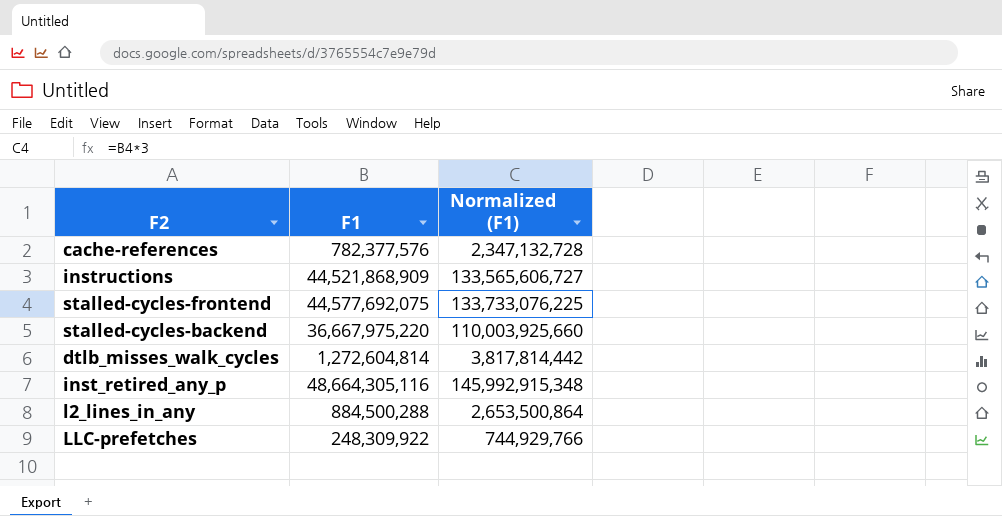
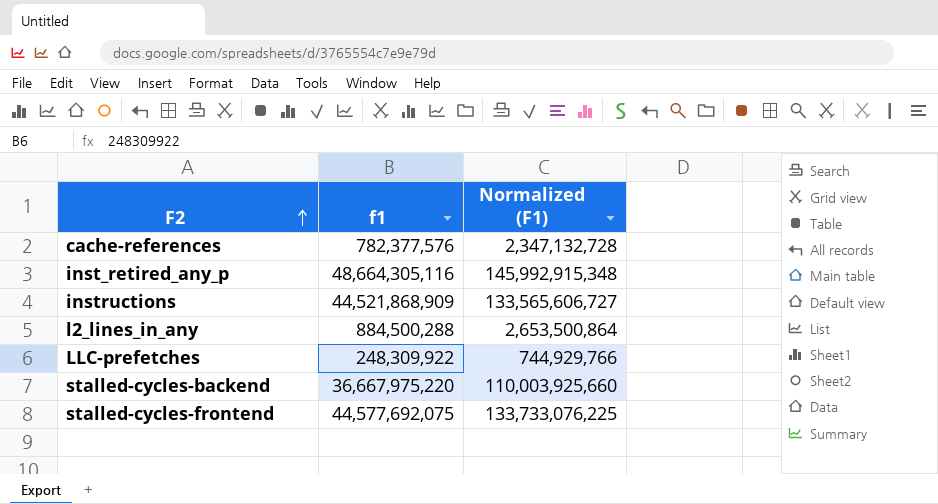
row order: none -> F2 ascending
column name: F1 -> f1
row dtlb_misses_walk_cycles: 1,272,604,814 | 3,817,814,442 -> none

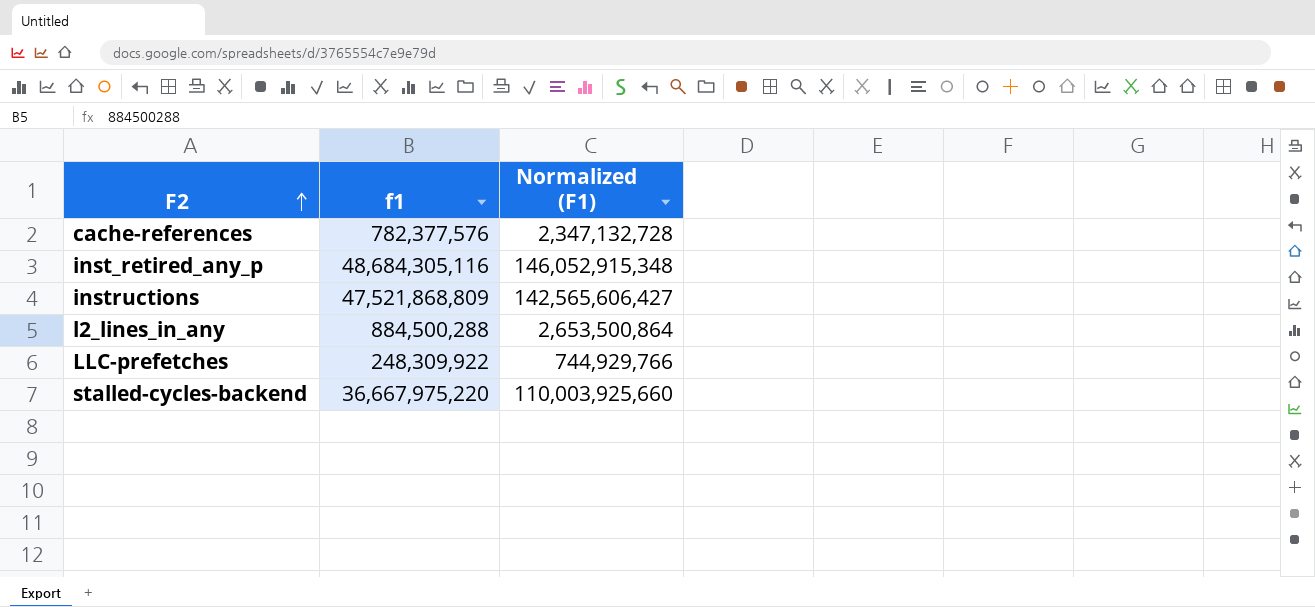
row stalled-cycles-frontend: 44,577,692,075 | 133,733,076,225 -> none
inst_retired_any_p | f1: 48,664,305,116 -> 48,684,305,116
inst_retired_any_p | Normalized (F1): 145,992,915,348 -> 146,052,915,348
instructions | f1: 44,521,868,909 -> 47,521,868,809
instructions | Normalized (F1): 133,565,606,727 -> 142,565,606,427

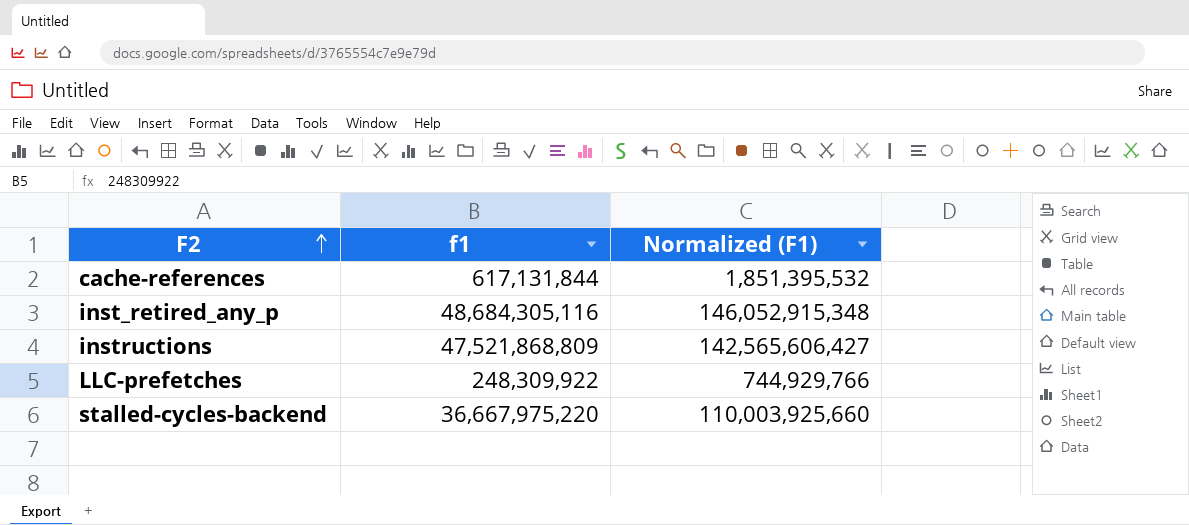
row l2_lines_in_any: 884,500,288 | 2,653,500,864 -> none
cache-references | f1: 782,377,576 -> 617,131,844
cache-references | Normalized (F1): 2,347,132,728 -> 1,851,395,532

